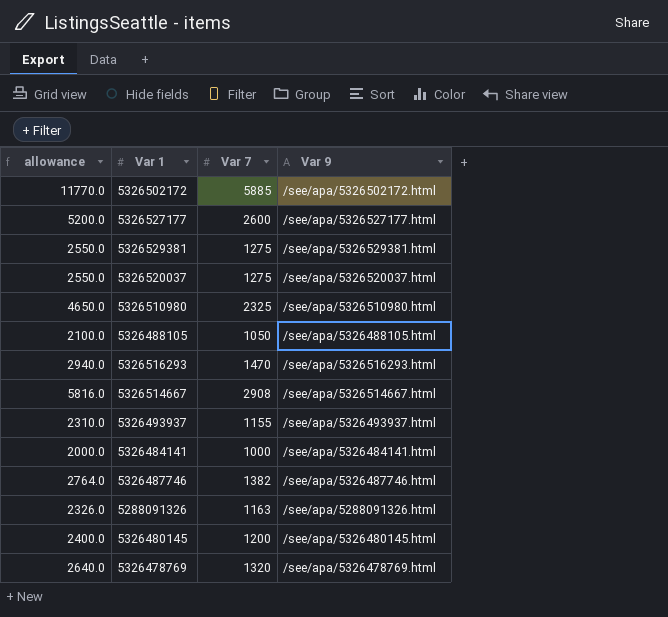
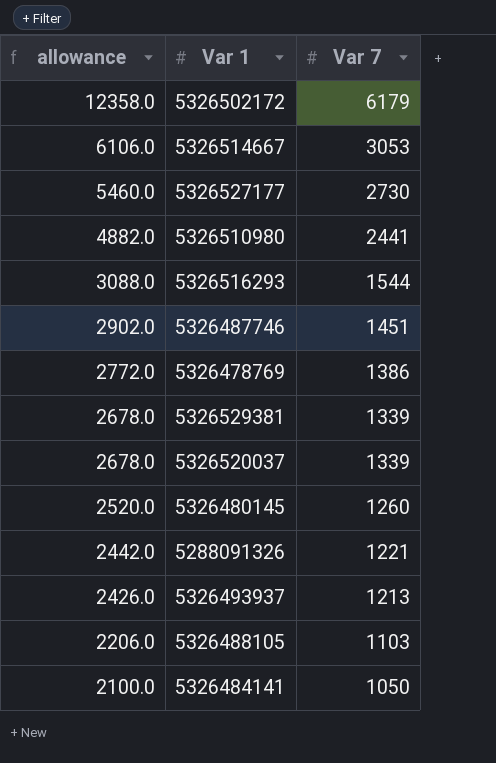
row order: none -> allowance descending
column Var 9 | position: 4 -> none
5326502172 | allowance: 11770.0 -> 12358.0
5326502172 | Var 7: 5885 -> 6179
5326514667 | allowance: 5816.0 -> 6106.0
5326514667 | Var 7: 2908 -> 3053
5326527177 | allowance: 5200.0 -> 5460.0
5326527177 | Var 7: 2600 -> 2730
5326510980 | allowance: 4650.0 -> 4882.0
5326510980 | Var 7: 2325 -> 2441
5326516293 | allowance: 2940.0 -> 3088.0
5326516293 | Var 7: 1470 -> 1544
5326487746 | allowance: 2764.0 -> 2902.0
5326487746 | Var 7: 1382 -> 1451
5326478769 | allowance: 2640.0 -> 2772.0
5326478769 | Var 7: 1320 -> 1386
5326529381 | allowance: 2550.0 -> 2678.0
5326529381 | Var 7: 1275 -> 1339
5326520037 | allowance: 2550.0 -> 2678.0
5326520037 | Var 7: 1275 -> 1339
5326480145 | allowance: 2400.0 -> 2520.0
5326480145 | Var 7: 1200 -> 1260
5288091326 | allowance: 2326.0 -> 2442.0
5288091326 | Var 7: 1163 -> 1221
5326493937 | allowance: 2310.0 -> 2426.0
5326493937 | Var 7: 1155 -> 1213
5326488105 | allowance: 2100.0 -> 2206.0
5326488105 | Var 7: 1050 -> 1103
5326484141 | allowance: 2000.0 -> 2100.0
5326484141 | Var 7: 1000 -> 1050

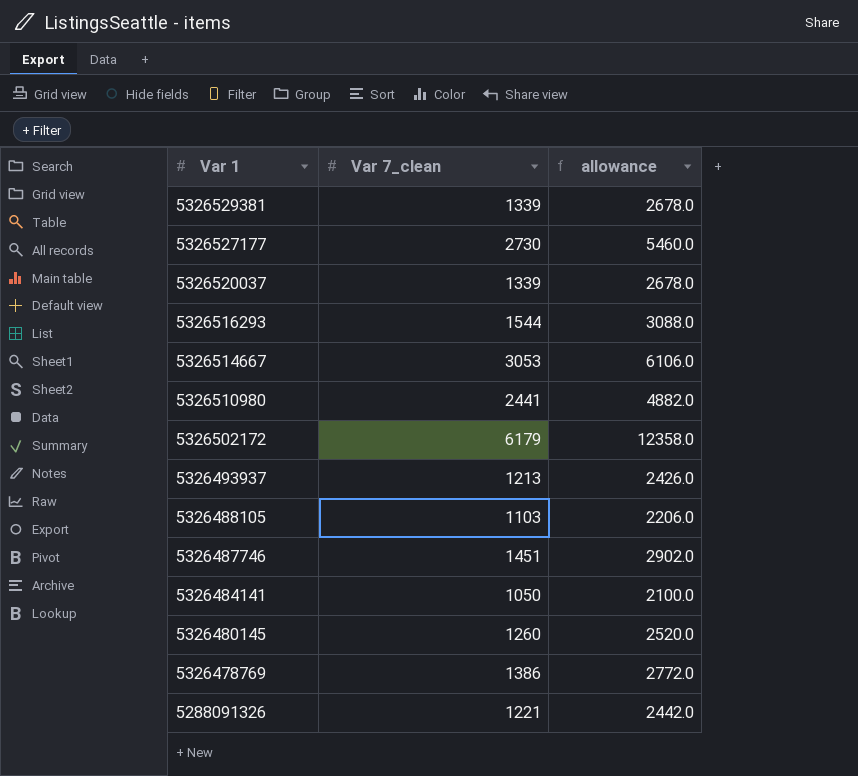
row order: allowance descending -> Var 1 descending
column name: Var 7 -> Var 7_clean
column allowance | position: 1 -> 3

